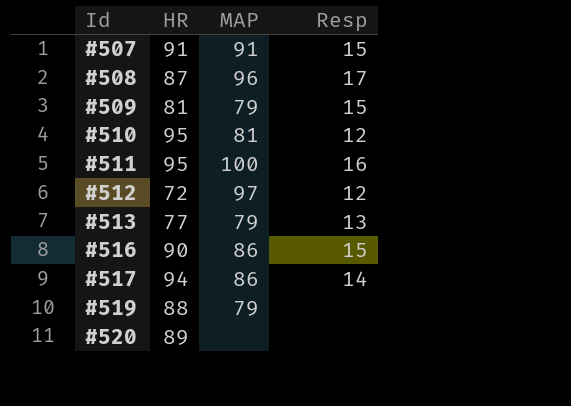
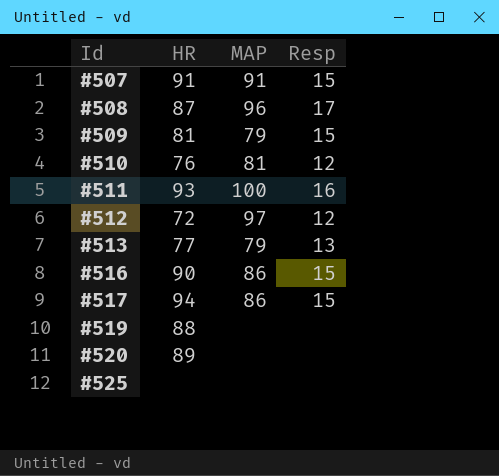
#510 | HR: 95 -> 76
#511 | HR: 95 -> 93
#517 | Resp: 14 -> 15
#519 | MAP: 79 -> none
row #525: none -> none | none | none

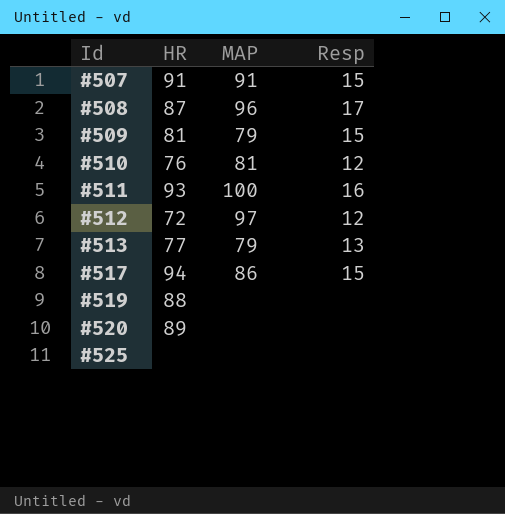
row #516: 90 | 86 | 15 -> none

